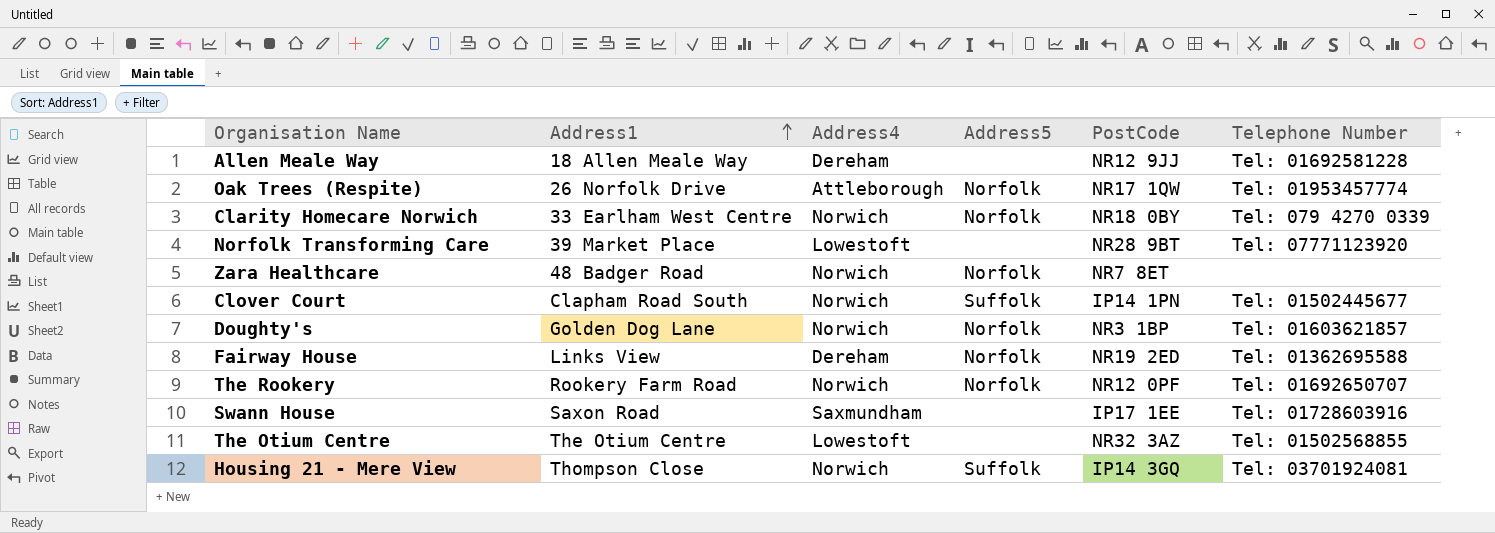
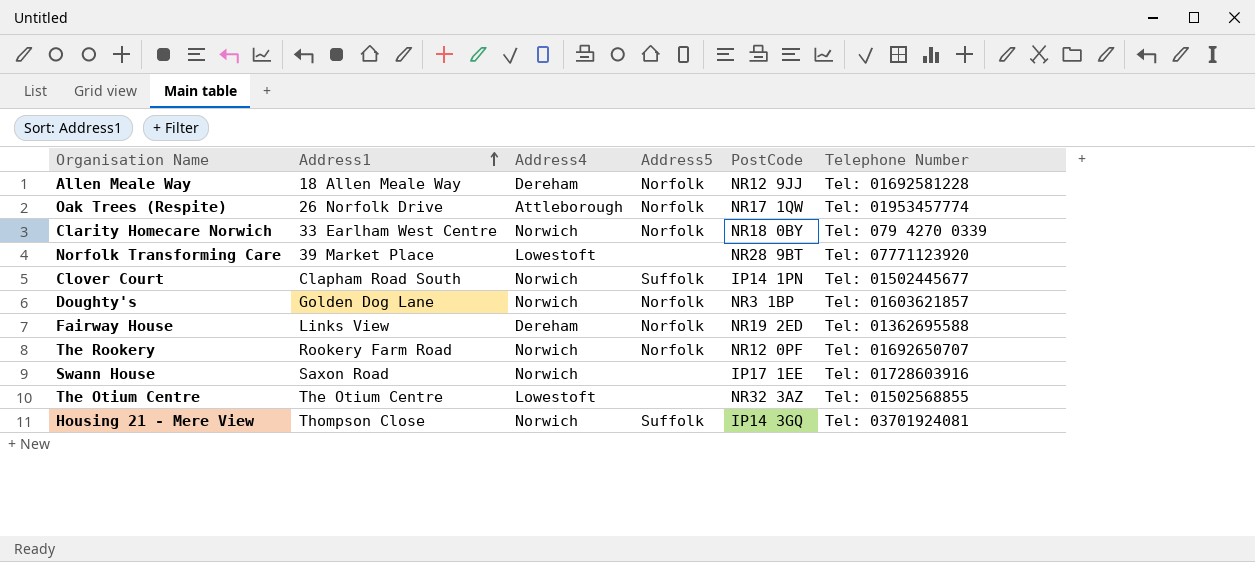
row Zara Healthcare: 48 Badger Road | Norwich | Norfolk | NR7 8ET | none -> none
Allen Meale Way | Address5: none -> Norfolk
Swann House | Address4: Saxmundham -> Norwich

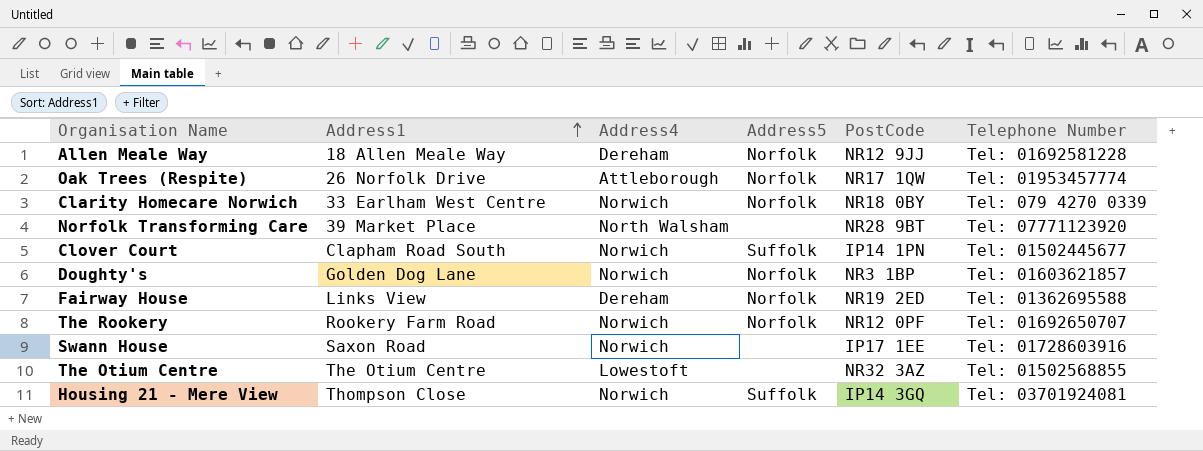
Norfolk Transforming Care | Address4: Lowestoft -> North Walsham

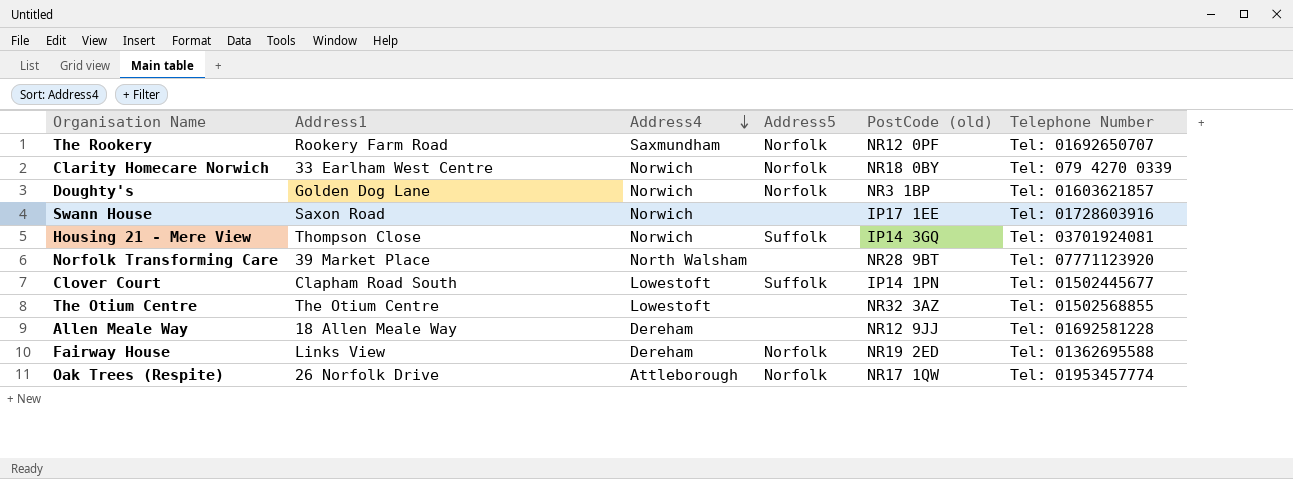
row order: Address1 ascending -> Address4 descending
column name: PostCode -> PostCode (old)
The Rookery | Address4: Norwich -> Saxmundham
Clover Court | Address4: Norwich -> Lowestoft
Allen Meale Way | Address5: Norfolk -> none

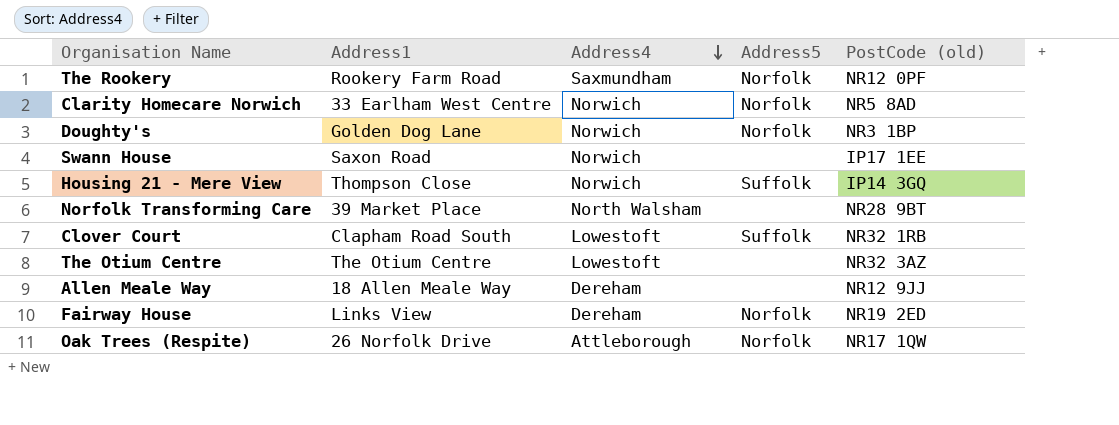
column Telephone Number | position: 6 -> none
Clarity Homecare Norwich | PostCode (old): NR18 0BY -> NR5 8AD
Clover Court | PostCode (old): IP14 1PN -> NR32 1RB

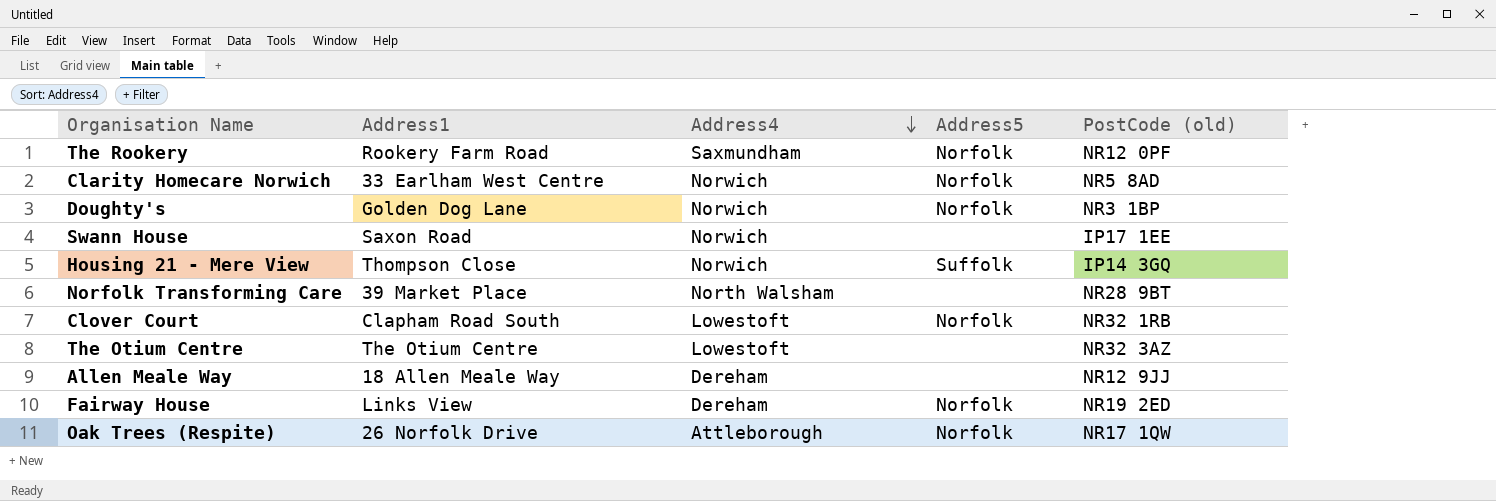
Clover Court | Address5: Suffolk -> Norfolk

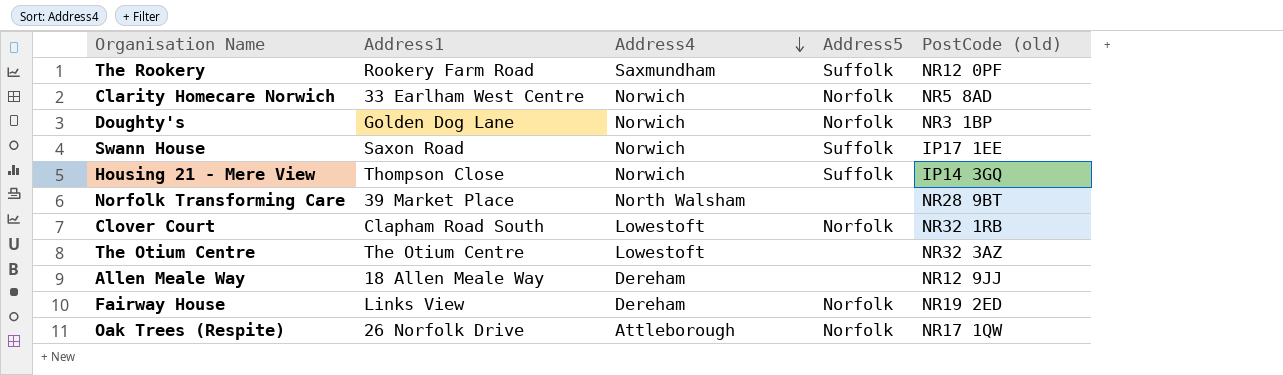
The Rookery | Address5: Norfolk -> Suffolk
Swann House | Address5: none -> Suffolk

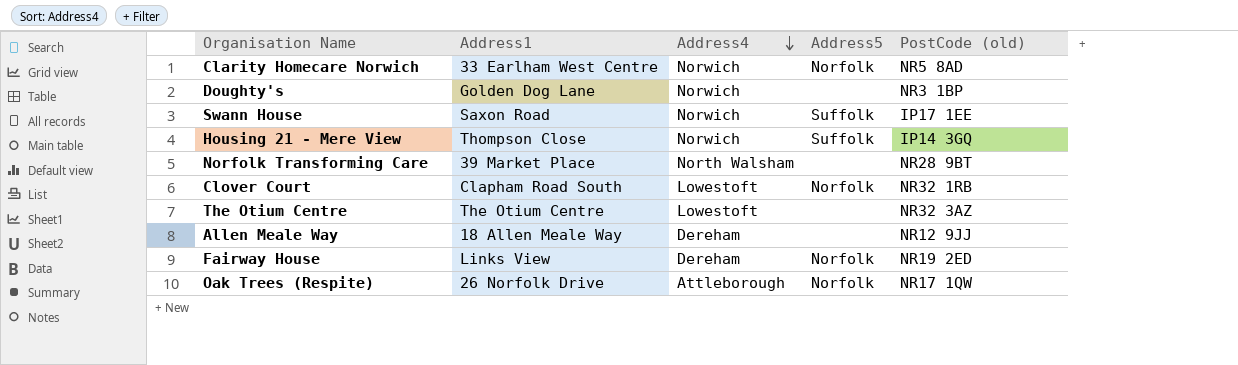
row The Rookery: Rookery Farm Road | Saxmundham | Suffolk | NR12 0PF -> none
Doughty's | Address5: Norfolk -> none

